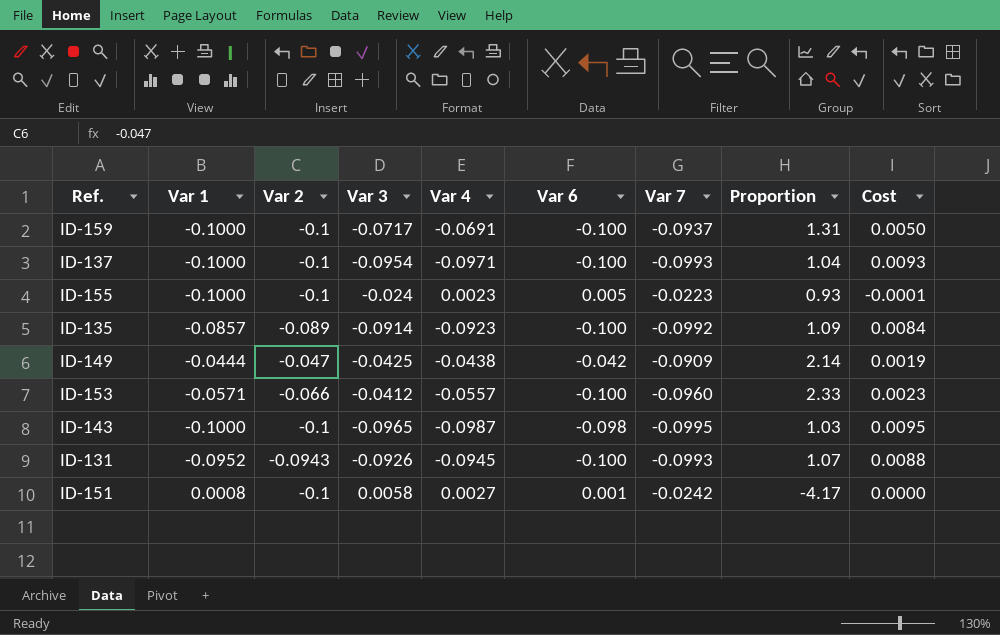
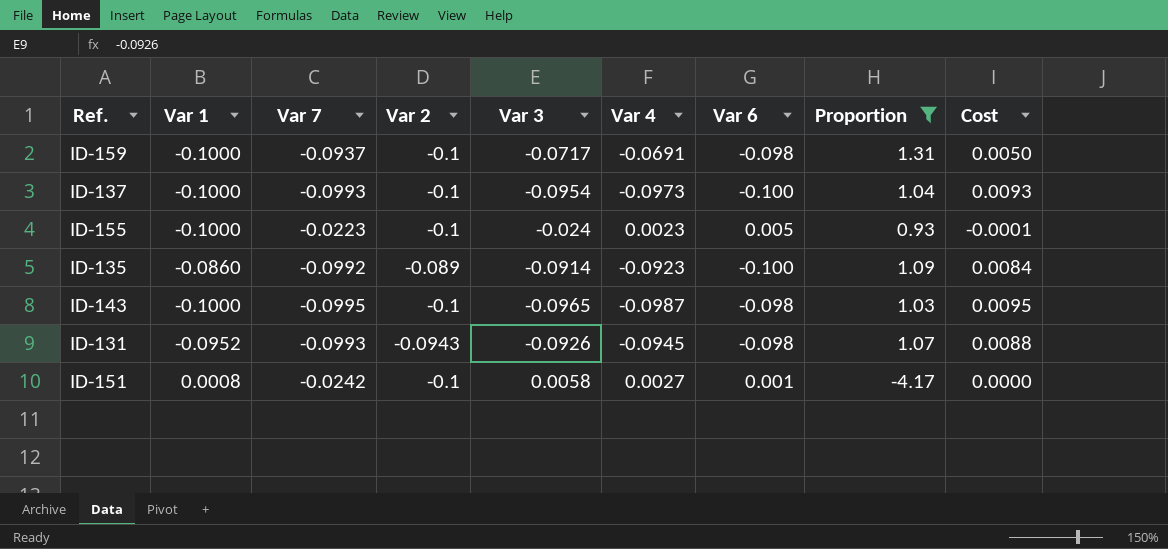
filter: none -> Proportion <= 1.31
column Var 7 | position: 7 -> 3
ID-159 | Var 6: -0.100 -> -0.098
ID-137 | Var 4: -0.0971 -> -0.0973
ID-135 | Var 1: -0.0857 -> -0.0860
ID-131 | Var 6: -0.100 -> -0.098

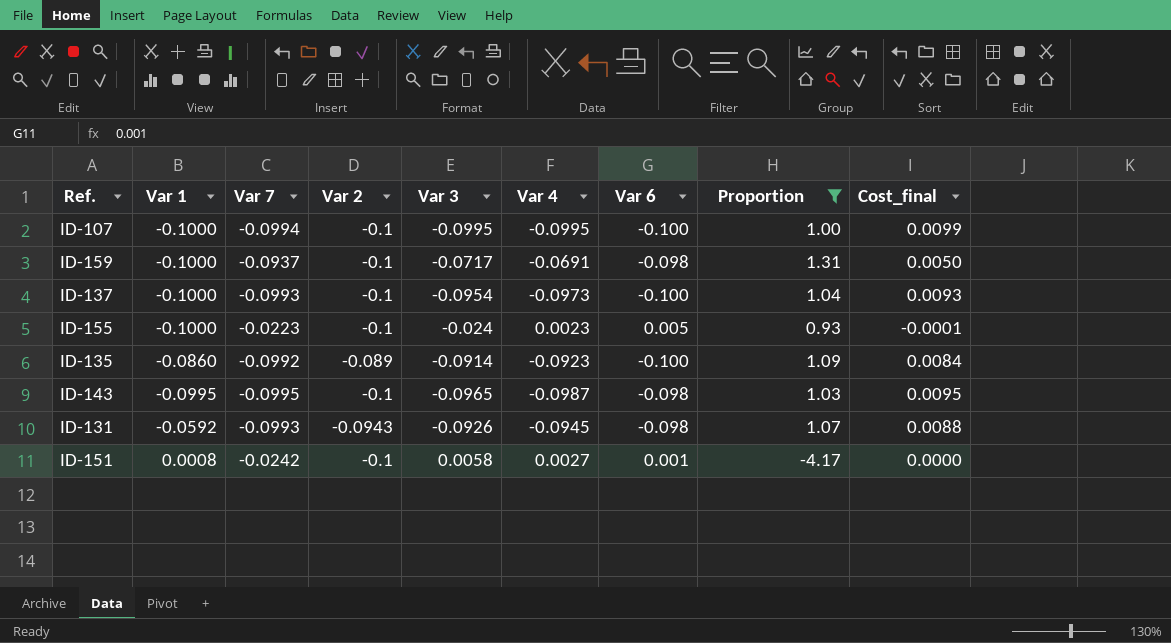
column name: Cost -> Cost_final
row ID-107: none -> -0.1000 | -0.0994 | -0.1 | -0.0995 | -0.0995 | -0.100 | 1.00 | 0.0099
ID-143 | Var 1: -0.1000 -> -0.0995
ID-131 | Var 1: -0.0952 -> -0.0592

